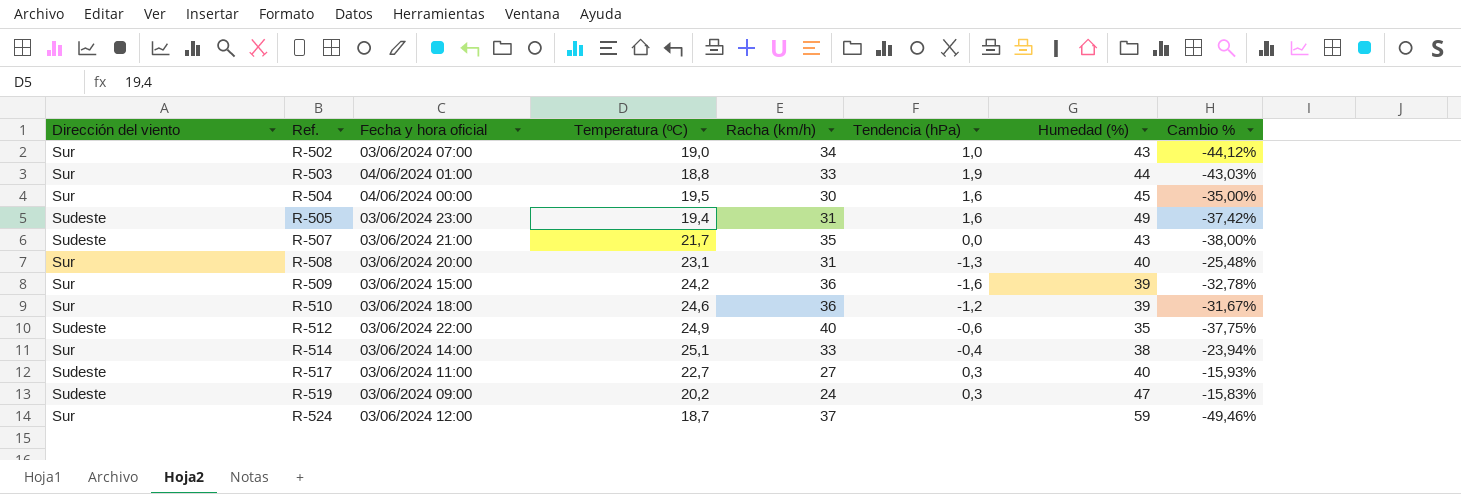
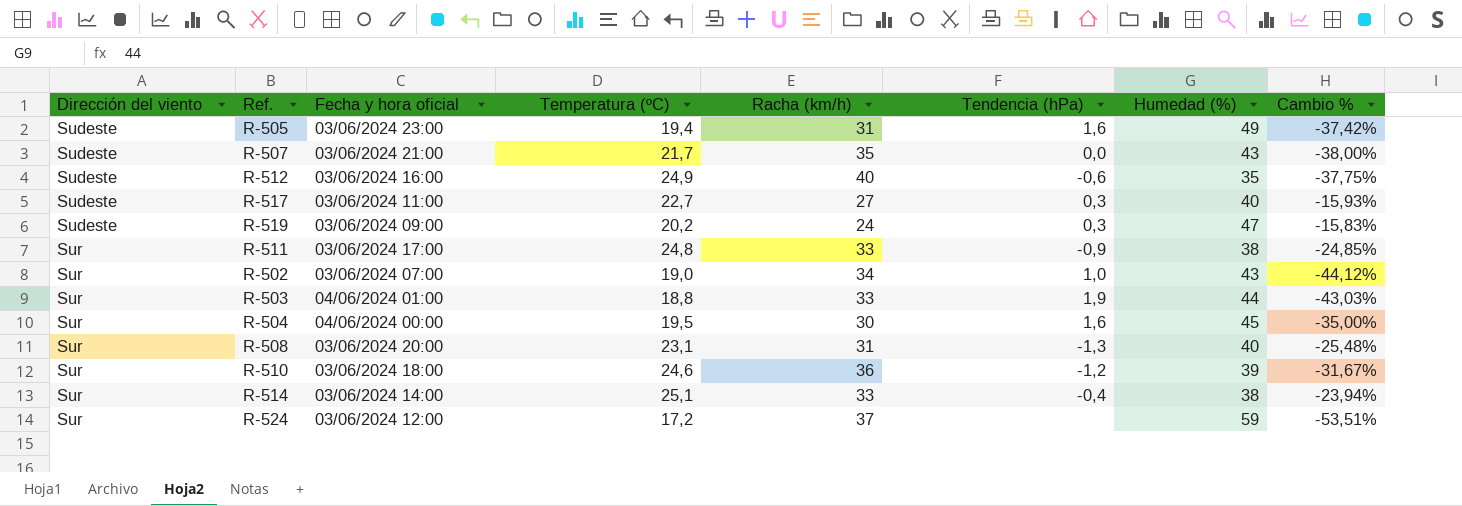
row order: Ref. ascending -> Dirección del viento ascending
row R-509: Sur | 03/06/2024 15:00 | 24,2 | 36 | -1,6 | 39 | -32,78% -> none
R-512 | Fecha y hora oficial: 03/06/2024 22:00 -> 03/06/2024 16:00
row R-511: none -> Sur | 03/06/2024 17:00 | 24,8 | 33 | -0,9 | 38 | -24,85%
R-524 | Temperatura (ºC): 18,7 -> 17,2
R-524 | Cambio %: -49,46% -> -53,51%

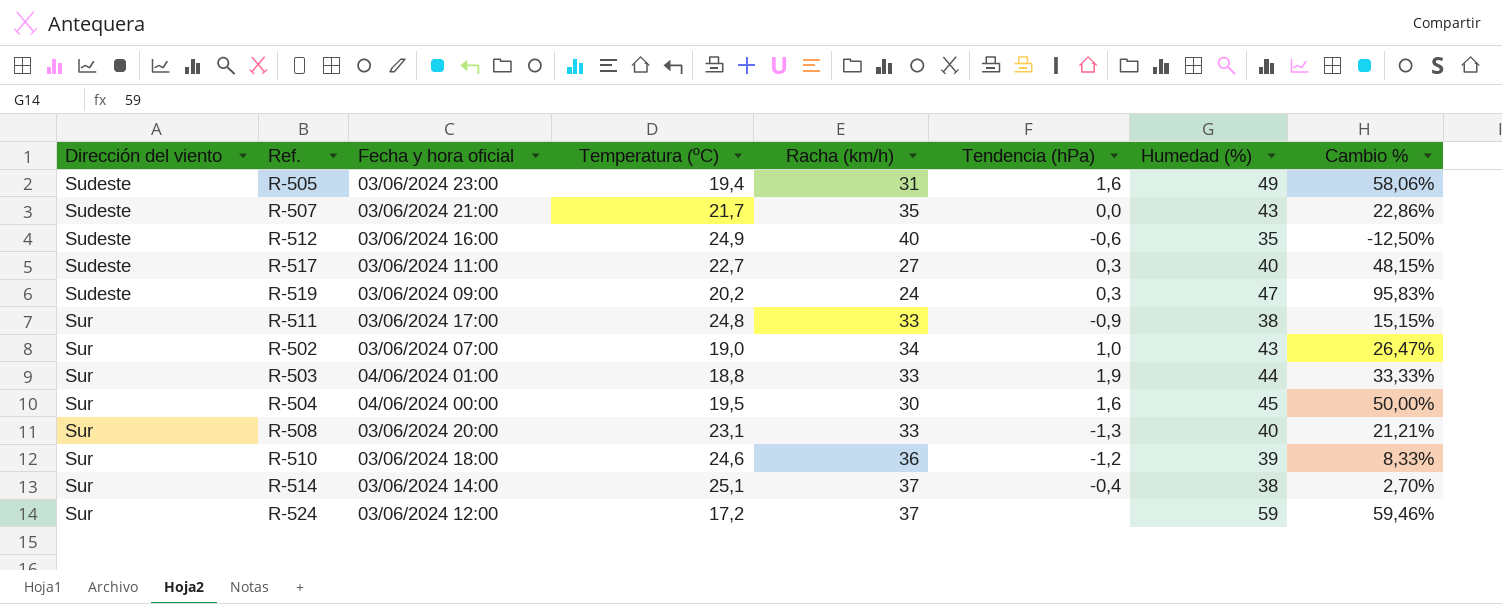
column Cambio % | formula: ([Temperatura (ºC)] - [Racha (km/h)]) / [Racha (km/h)] -> ([Humedad (%)] - [Racha (km/h)]) / [Racha (km/h)]
R-508 | Racha (km/h): 31 -> 33
R-514 | Racha (km/h): 33 -> 37

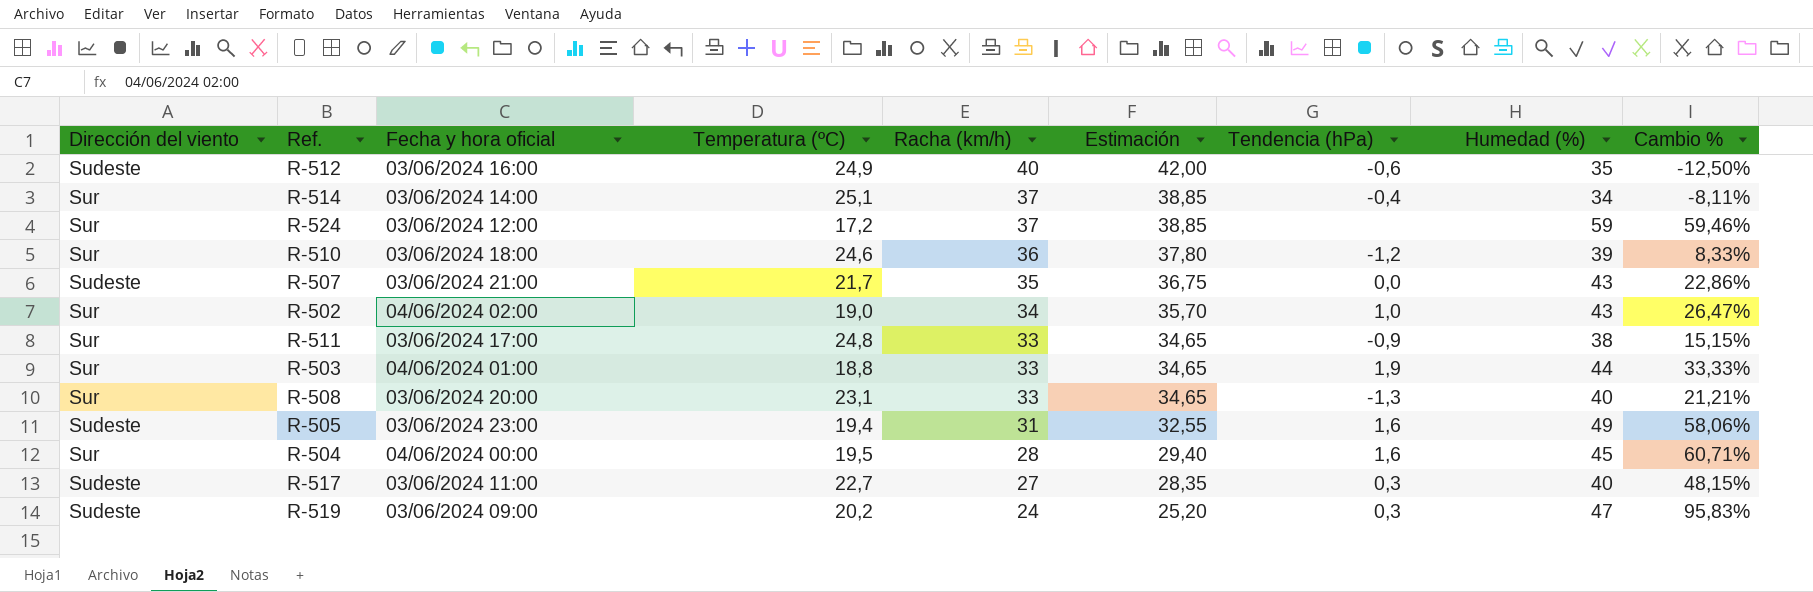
row order: Dirección del viento ascending -> Racha (km/h) descending
column Estimación | formula: none -> [Racha (km/h)] * 1,05
R-514 | Humedad (%): 38 -> 34
R-514 | Cambio %: 2,70% -> -8,11%
R-502 | Fecha y hora oficial: 03/06/2024 07:00 -> 04/06/2024 02:00
R-504 | Racha (km/h): 30 -> 28
R-504 | Cambio %: 50,00% -> 60,71%

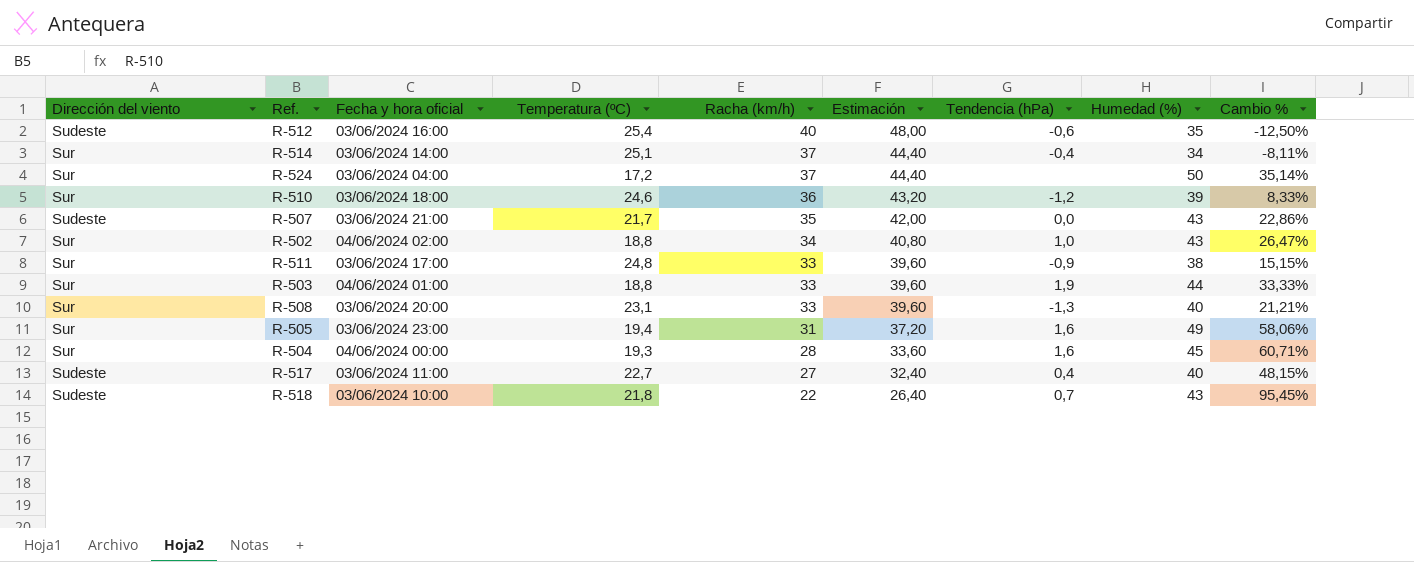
column Estimación | formula: [Racha (km/h)] * 1,05 -> [Racha (km/h)] * 1,2
row R-519: Sudeste | 03/06/2024 09:00 | 20,2 | 24 | 25,20 | 0,3 | 47 | 95,83% -> none
R-512 | Temperatura (ºC): 24,9 -> 25,4
R-524 | Fecha y hora oficial: 03/06/2024 12:00 -> 03/06/2024 04:00
R-524 | Humedad (%): 59 -> 50
R-524 | Cambio %: 59,46% -> 35,14%
R-502 | Temperatura (ºC): 19,0 -> 18,8
R-505 | Dirección del viento: Sudeste -> Sur
R-504 | Temperatura (ºC): 19,5 -> 19,3
R-517 | Tendencia (hPa): 0,3 -> 0,4
row R-518: none -> Sudeste | 03/06/2024 10:00 | 21,8 | 22 | 26,40 | 0,7 | 43 | 95,45%

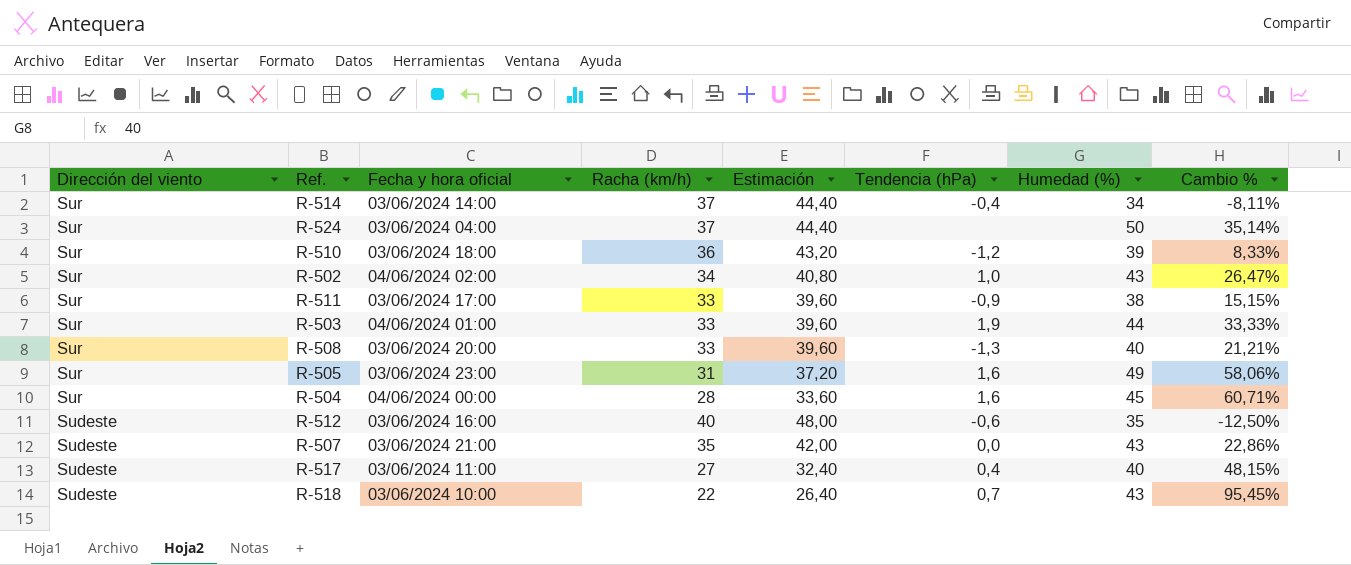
row order: Racha (km/h) descending -> Dirección del viento descending
column Temperatura (ºC) | position: 4 -> none

